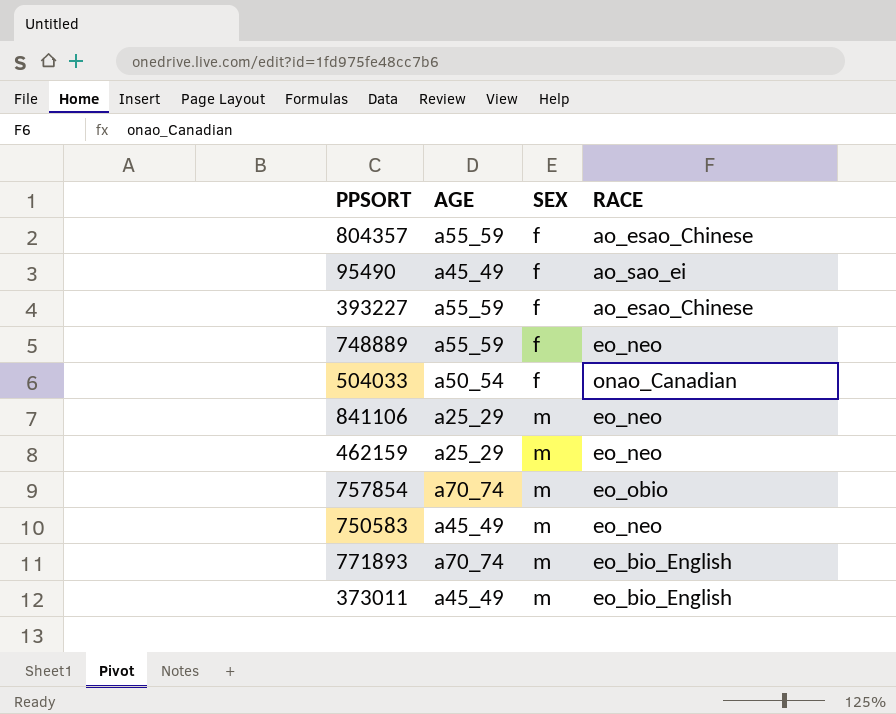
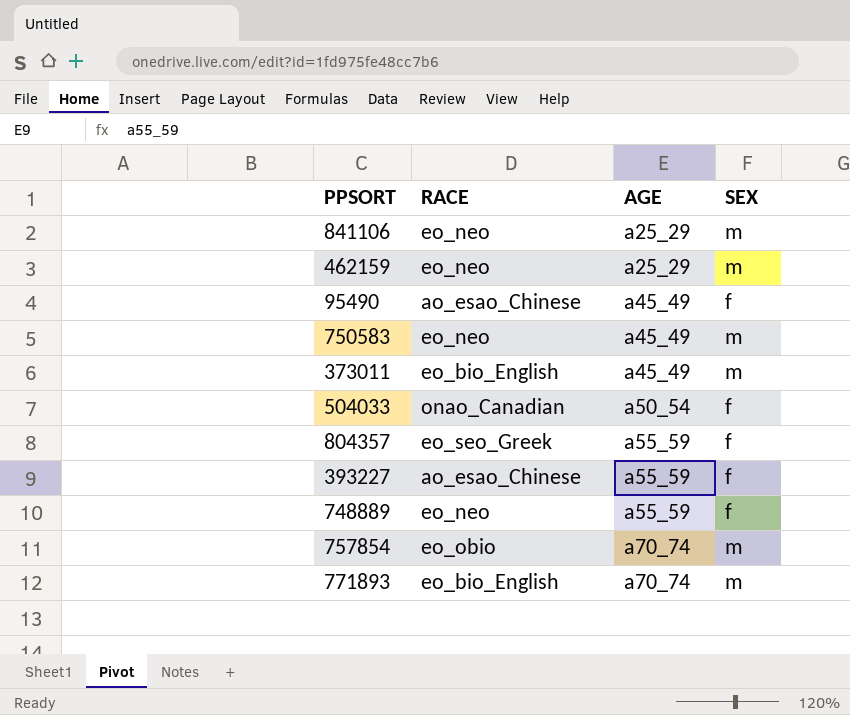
row order: SEX ascending -> AGE ascending
column RACE | position: 4 -> 2
95490 | RACE: ao_sao_ei -> ao_esao_Chinese
804357 | RACE: ao_esao_Chinese -> eo_seo_Greek

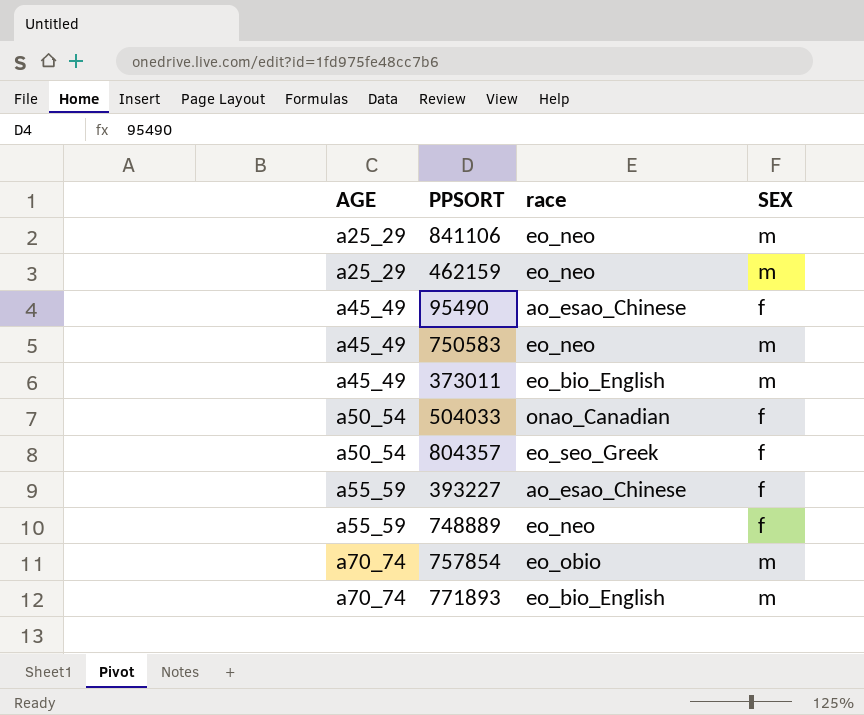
column AGE | position: 3 -> 1
column name: RACE -> race
804357 | AGE: a55_59 -> a50_54

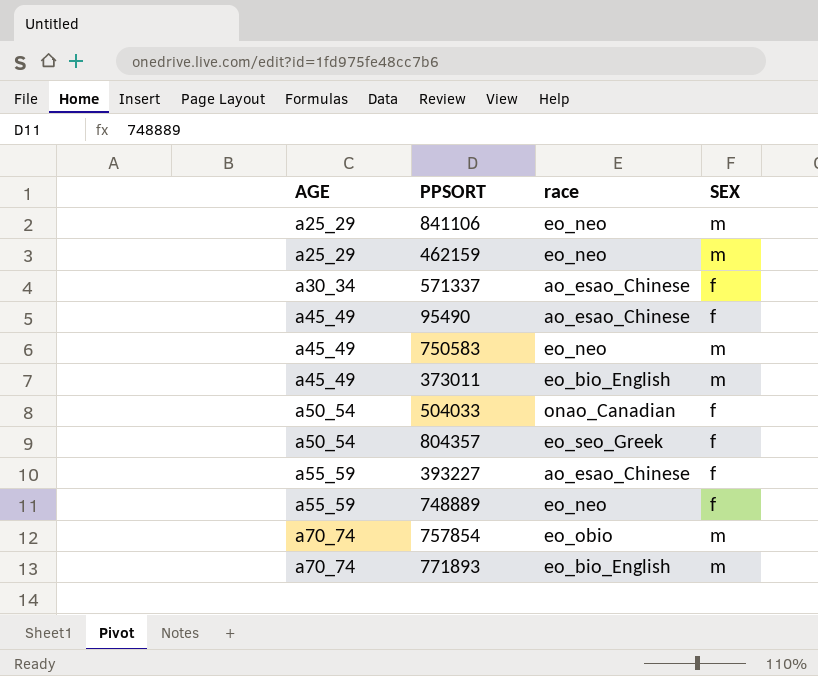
row 571337: none -> a30_34 | ao_esao_Chinese | f

